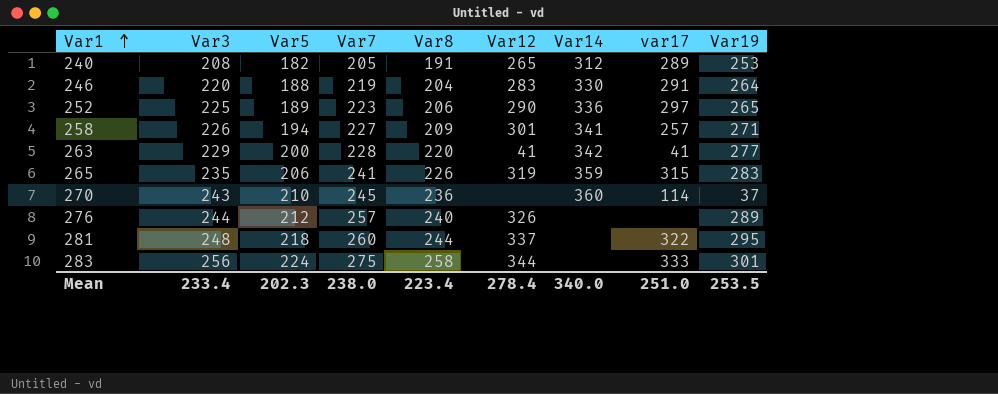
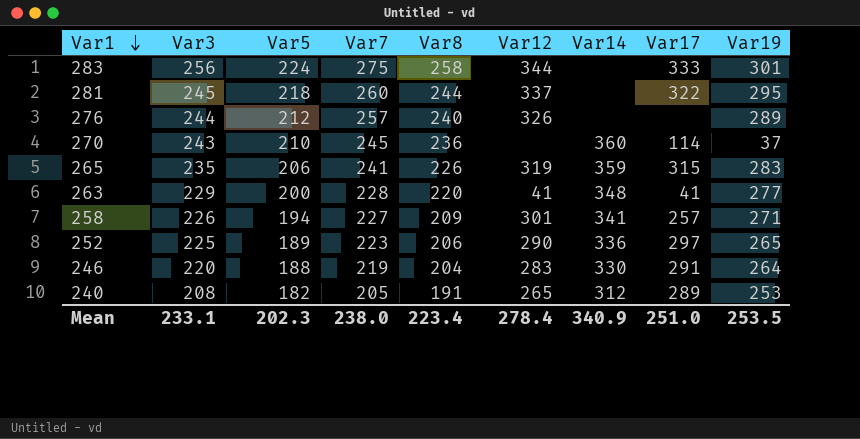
row order: Var1 ascending -> Var1 descending
column name: var17 -> Var17
281 | Var3: 248 -> 245
263 | Var14: 342 -> 348
Mean | Var3: 233.4 -> 233.1
Mean | Var14: 340.0 -> 340.9

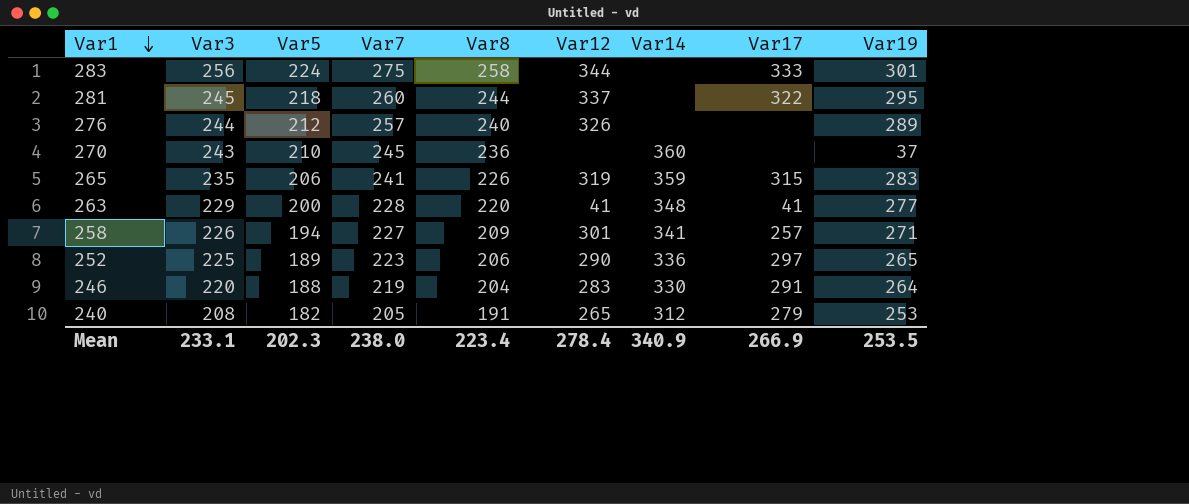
270 | Var17: 114 -> none
240 | Var17: 289 -> 279
Mean | Var17: 251.0 -> 266.9

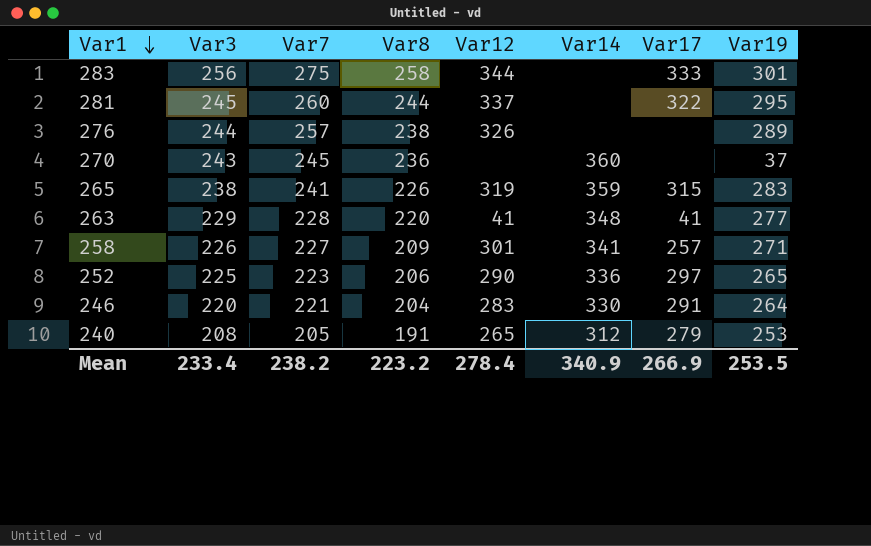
column Var5 | position: 3 -> none
276 | Var8: 240 -> 238
265 | Var3: 235 -> 238
246 | Var7: 219 -> 221
Mean | Var3: 233.1 -> 233.4
Mean | Var7: 238.0 -> 238.2
Mean | Var8: 223.4 -> 223.2

